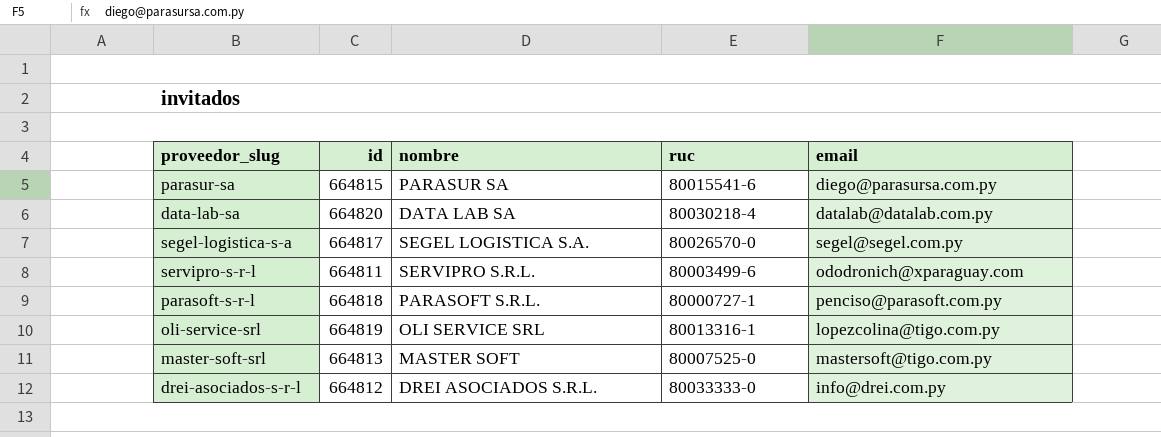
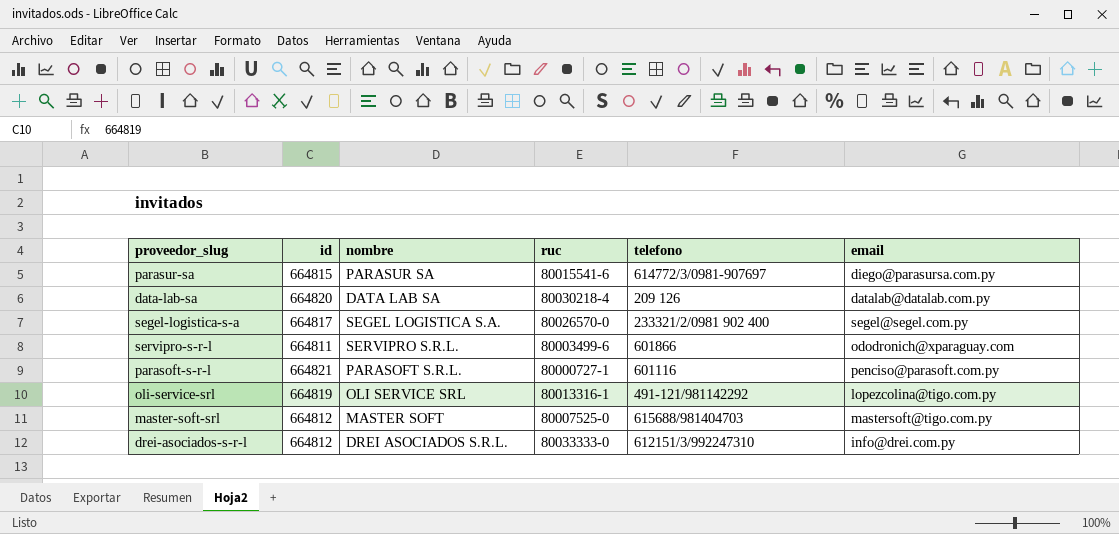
column telefono | position: none -> 5
parasoft-s-r-l | id: 664818 -> 664821
master-soft-srl | id: 664813 -> 664812

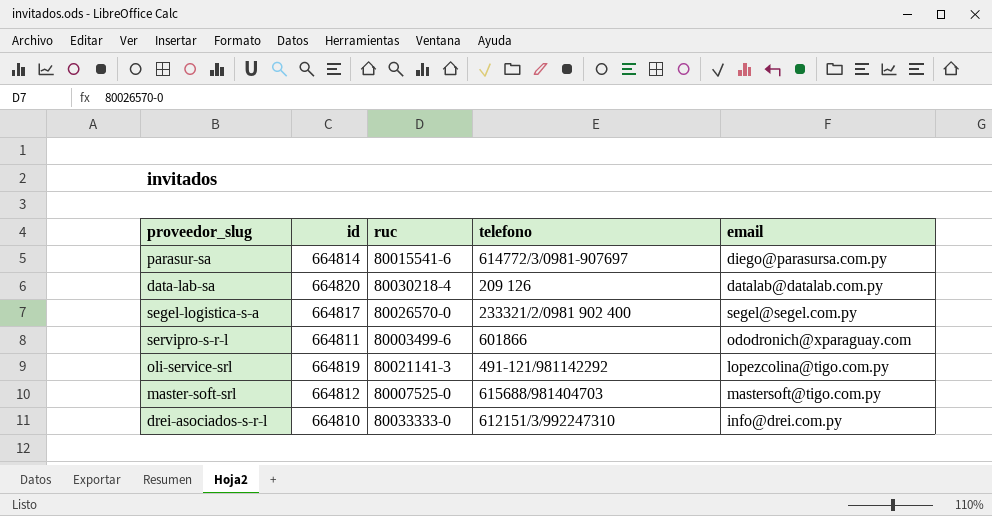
column nombre | position: 3 -> none
row parasoft-s-r-l: 664821 | PARASOFT S.R.L. | 80000727-1 | 601116 | penciso@parasoft.com.py -> none
parasur-sa | id: 664815 -> 664814
oli-service-srl | ruc: 80013316-1 -> 80021141-3
drei-asociados-s-r-l | id: 664812 -> 664810

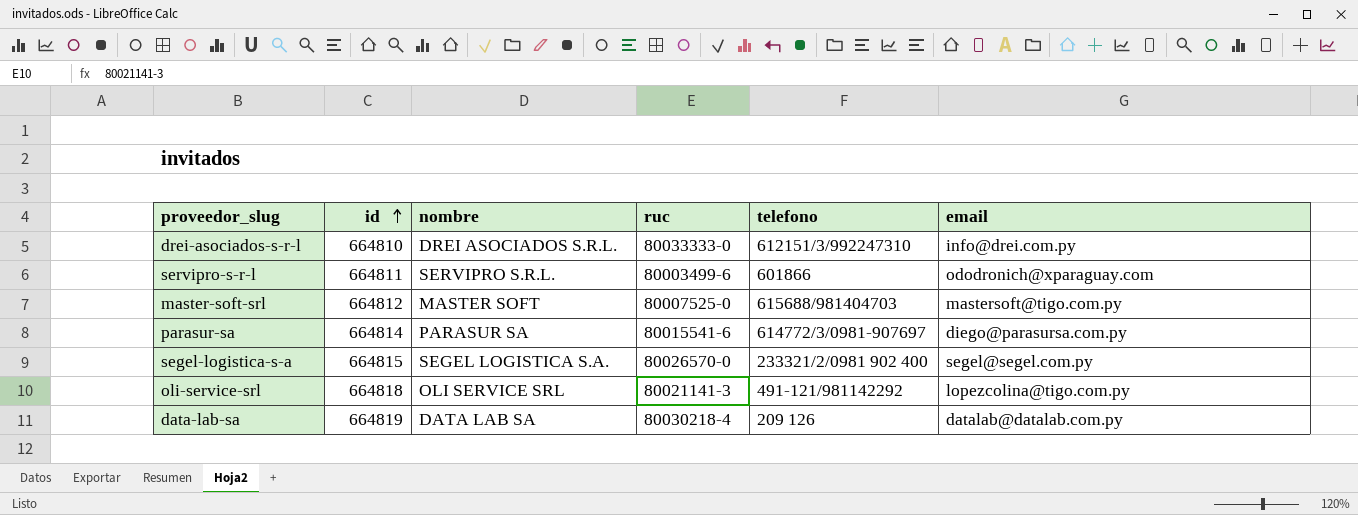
row order: none -> id ascending
column nombre | position: none -> 3
segel-logistica-s-a | id: 664817 -> 664815
oli-service-srl | id: 664819 -> 664818
data-lab-sa | id: 664820 -> 664819

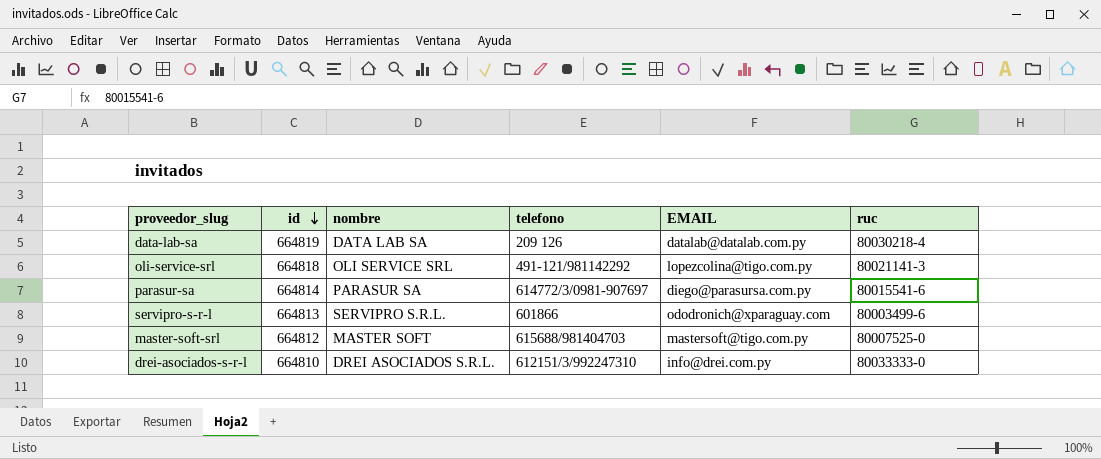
row order: id ascending -> id descending
column name: email -> EMAIL
column ruc | position: 4 -> 6
row segel-logistica-s-a: 664815 | SEGEL LOGISTICA S.A. | 80026570-0 | 233321/2/0981 902 400 | segel@segel.com.py -> none
servipro-s-r-l | id: 664811 -> 664813

